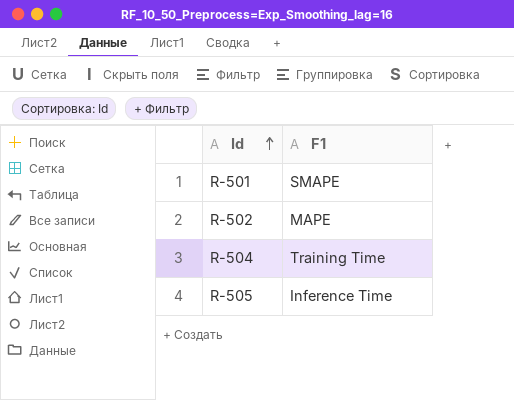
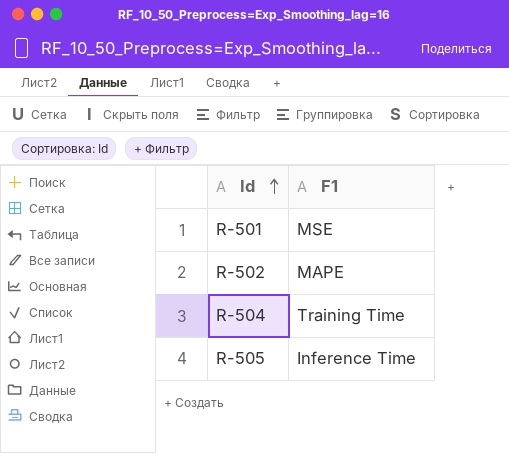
R-501 | F1: SMAPE -> MSE

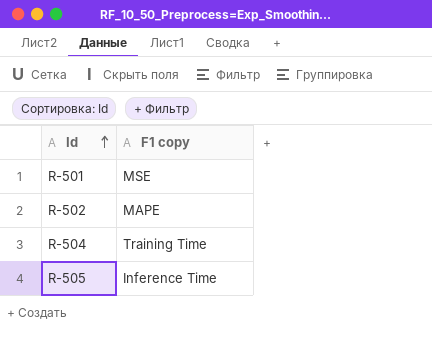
column name: F1 -> F1 copy

